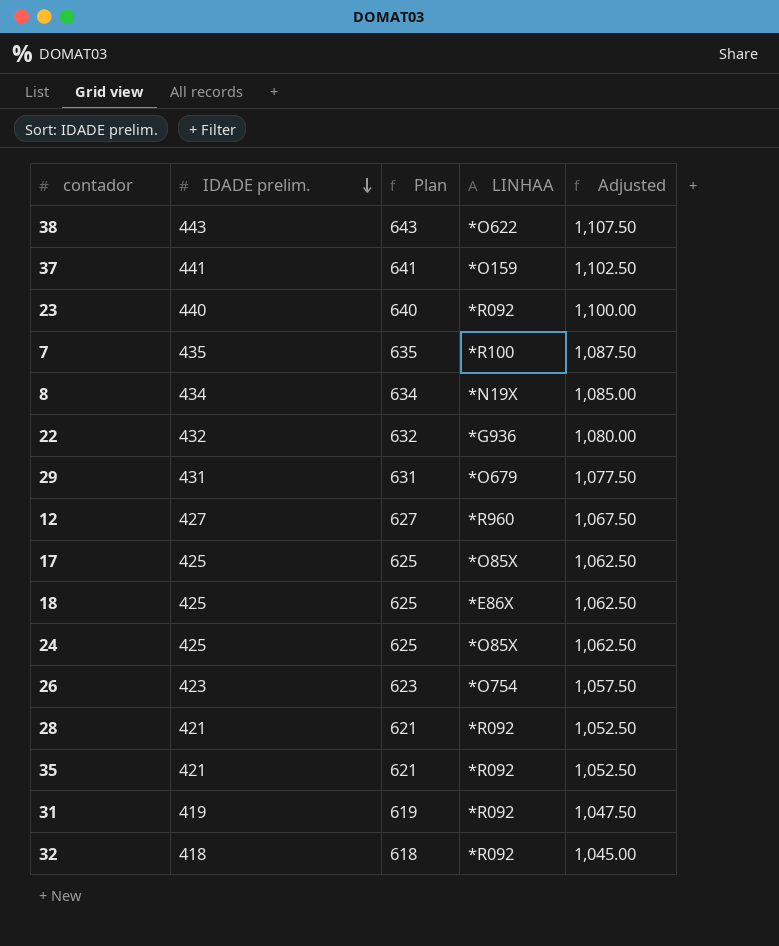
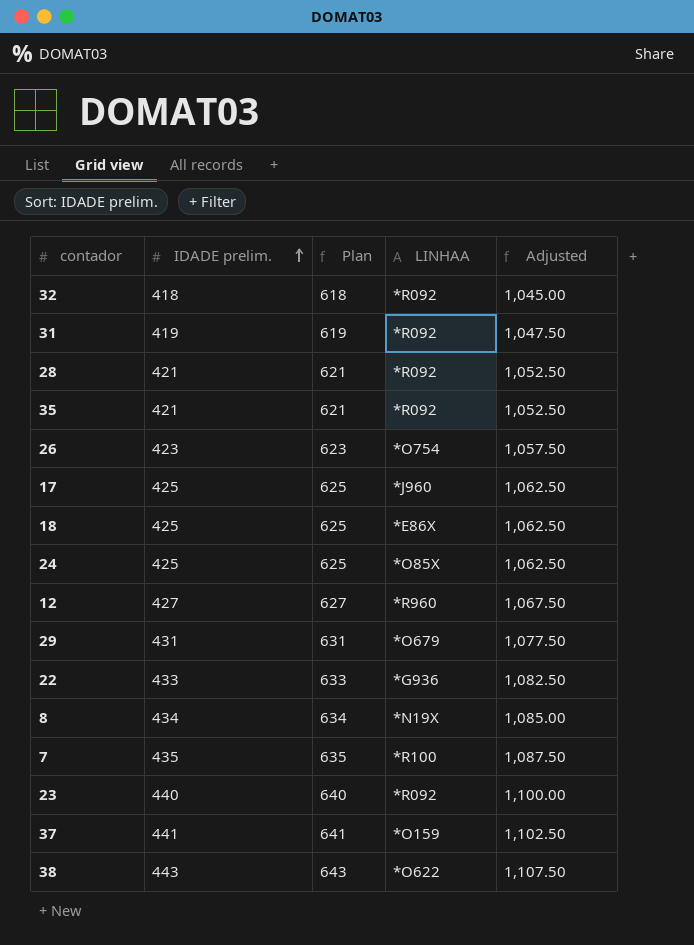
row order: IDADE prelim. descending -> IDADE prelim. ascending
17 | LINHAA: *O85X -> *J960
22 | IDADE prelim.: 432 -> 433
22 | Plan: 632 -> 633
22 | Adjusted: 1,080.00 -> 1,082.50

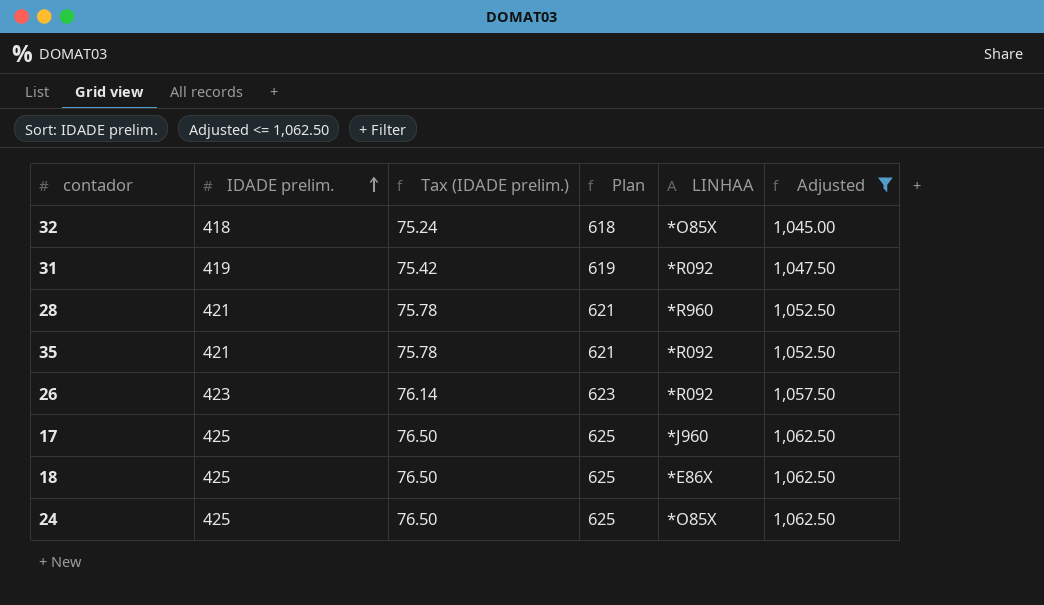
filter: none -> Adjusted <= 1,062.50
column Tax (IDADE prelim.) | formula: none -> [IDADE prelim.] * 0.18
32 | LINHAA: *R092 -> *O85X
28 | LINHAA: *R092 -> *R960
26 | LINHAA: *O754 -> *R092

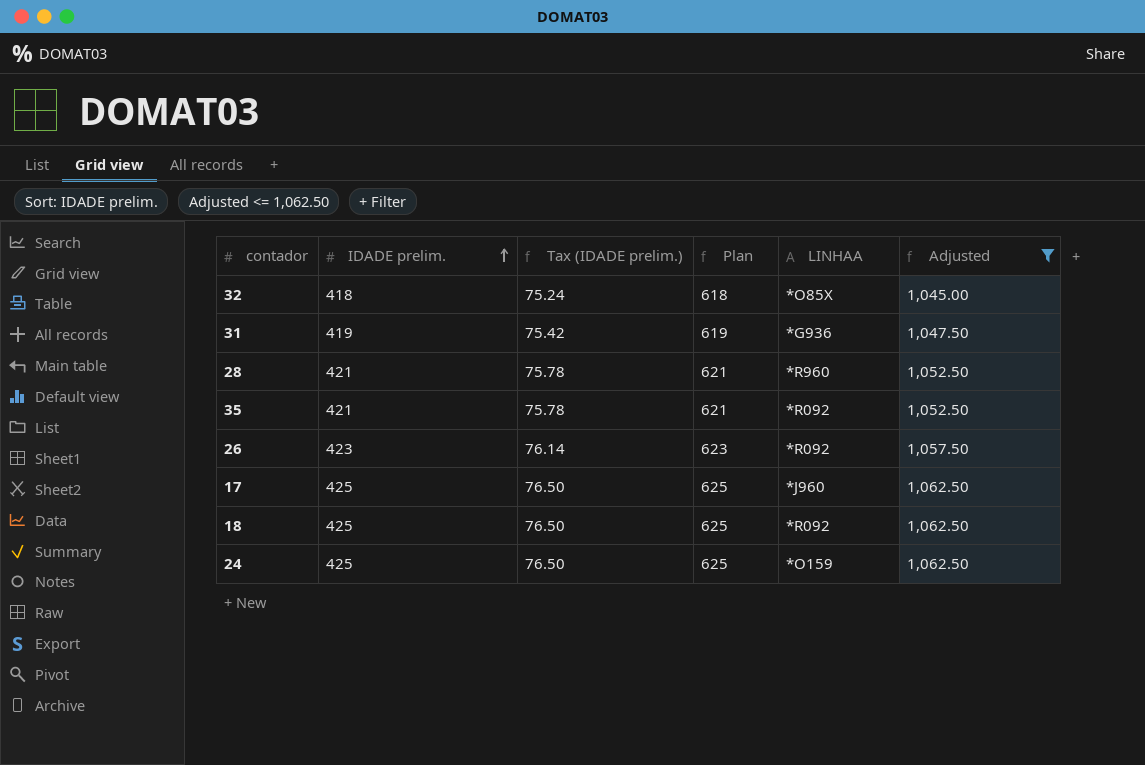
31 | LINHAA: *R092 -> *G936
18 | LINHAA: *E86X -> *R092
24 | LINHAA: *O85X -> *O159

